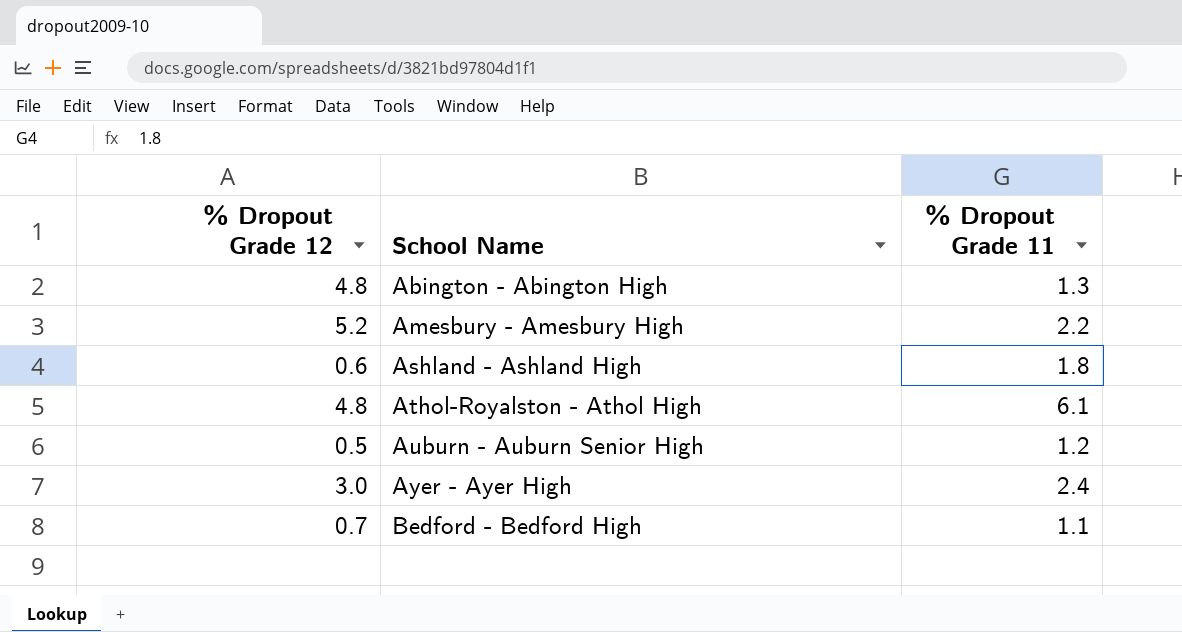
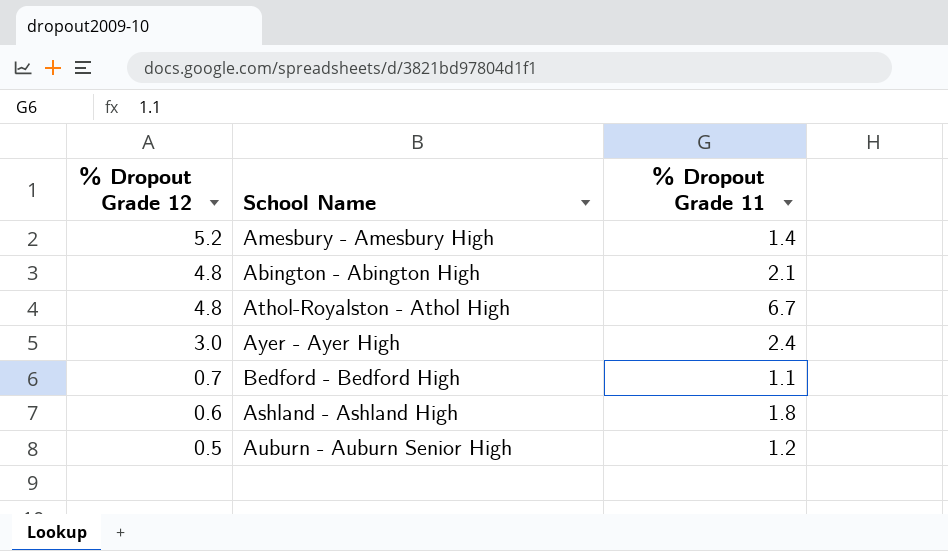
row order: School Name ascending -> % Dropout Grade 12 descending
Amesbury - Amesbury High | % Dropout Grade 11: 2.2 -> 1.4
Abington - Abington High | % Dropout Grade 11: 1.3 -> 2.1
Athol-Royalston - Athol High | % Dropout Grade 11: 6.1 -> 6.7

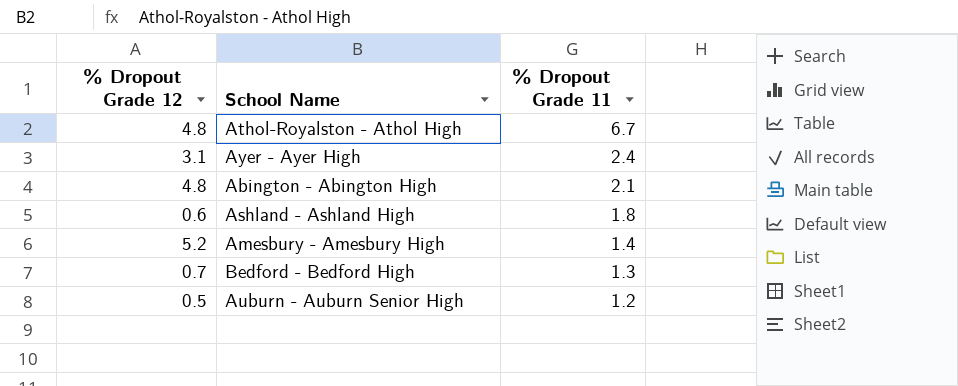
row order: % Dropout Grade 12 descending -> % Dropout Grade 11 descending
Ayer - Ayer High | % Dropout Grade 12: 3.0 -> 3.1
Bedford - Bedford High | % Dropout Grade 11: 1.1 -> 1.3

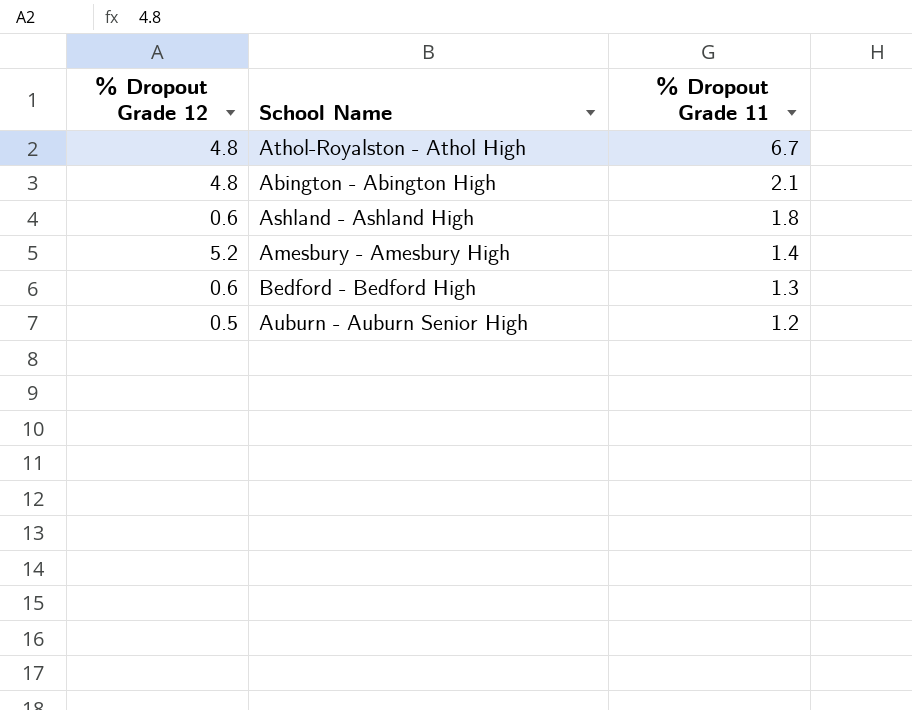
row Ayer - Ayer High: 3.1 | 2.4 -> none
Bedford - Bedford High | % Dropout Grade 12: 0.7 -> 0.6

